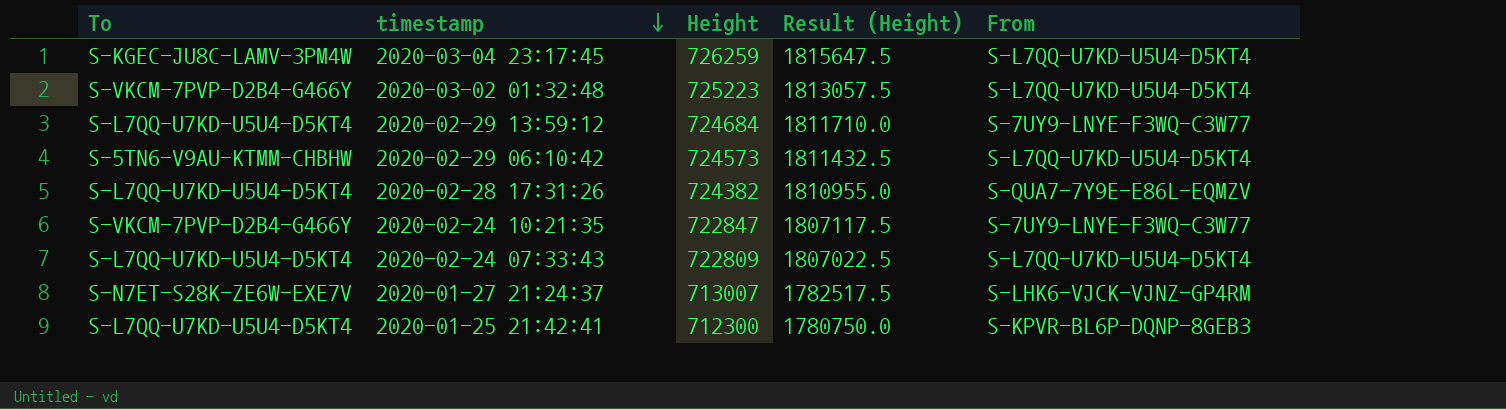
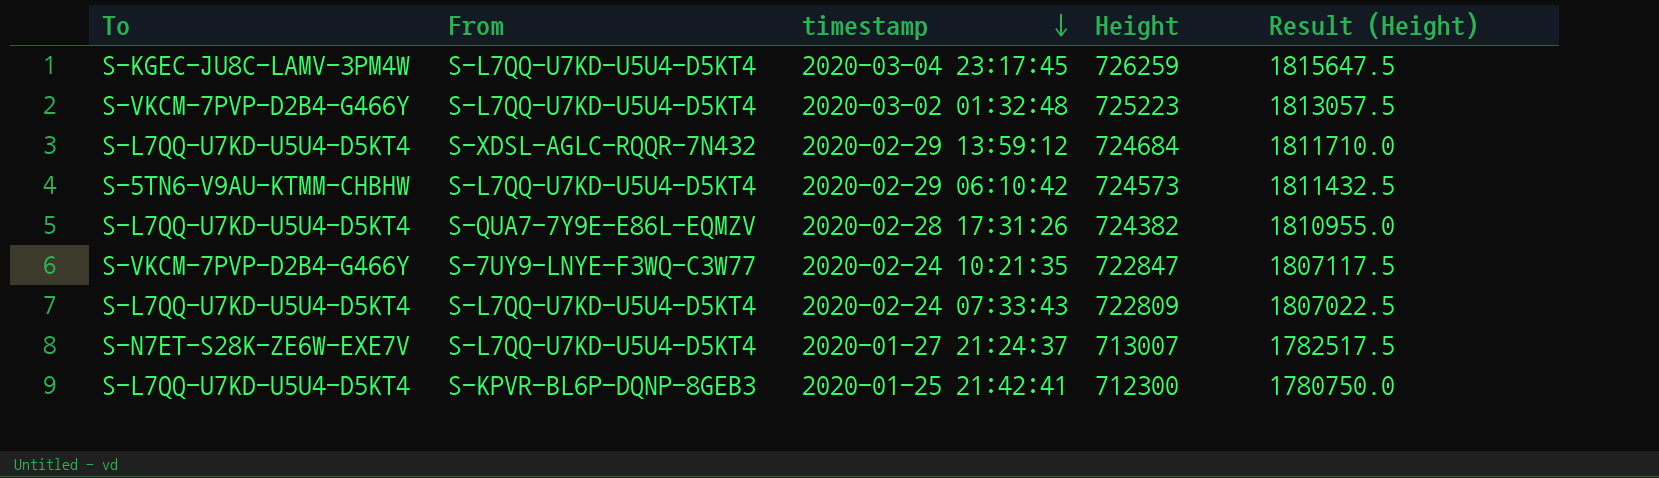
column From | position: 5 -> 2
2020-02-29 13:59:12 | From: S-7UY9-LNYE-F3WQ-C3W77 -> S-XDSL-AGLC-RQQR-7N432
2020-01-27 21:24:37 | From: S-LHK6-VJCK-VJNZ-GP4RM -> S-L7QQ-U7KD-U5U4-D5KT4

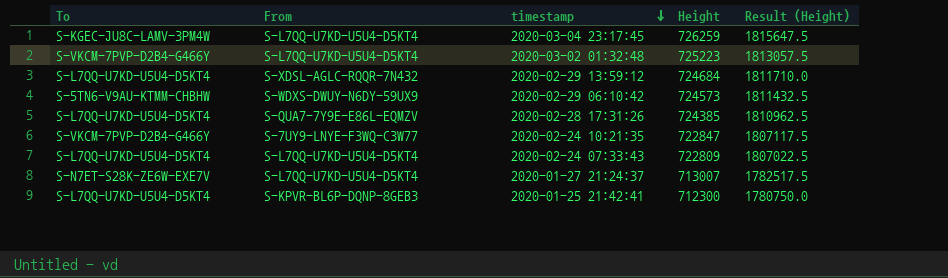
2020-02-29 06:10:42 | From: S-L7QQ-U7KD-U5U4-D5KT4 -> S-WDXS-DWUY-N6DY-59UX9
2020-02-28 17:31:26 | Height: 724382 -> 724385
2020-02-28 17:31:26 | Result (Height): 1810955.0 -> 1810962.5

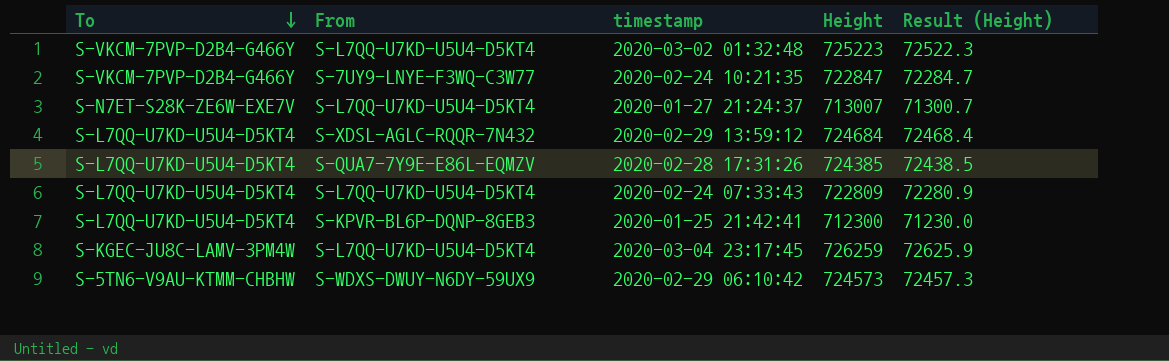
row order: timestamp descending -> To descending
column Result (Height) | formula: [Height] * 2.5 -> [Height] * 0.1

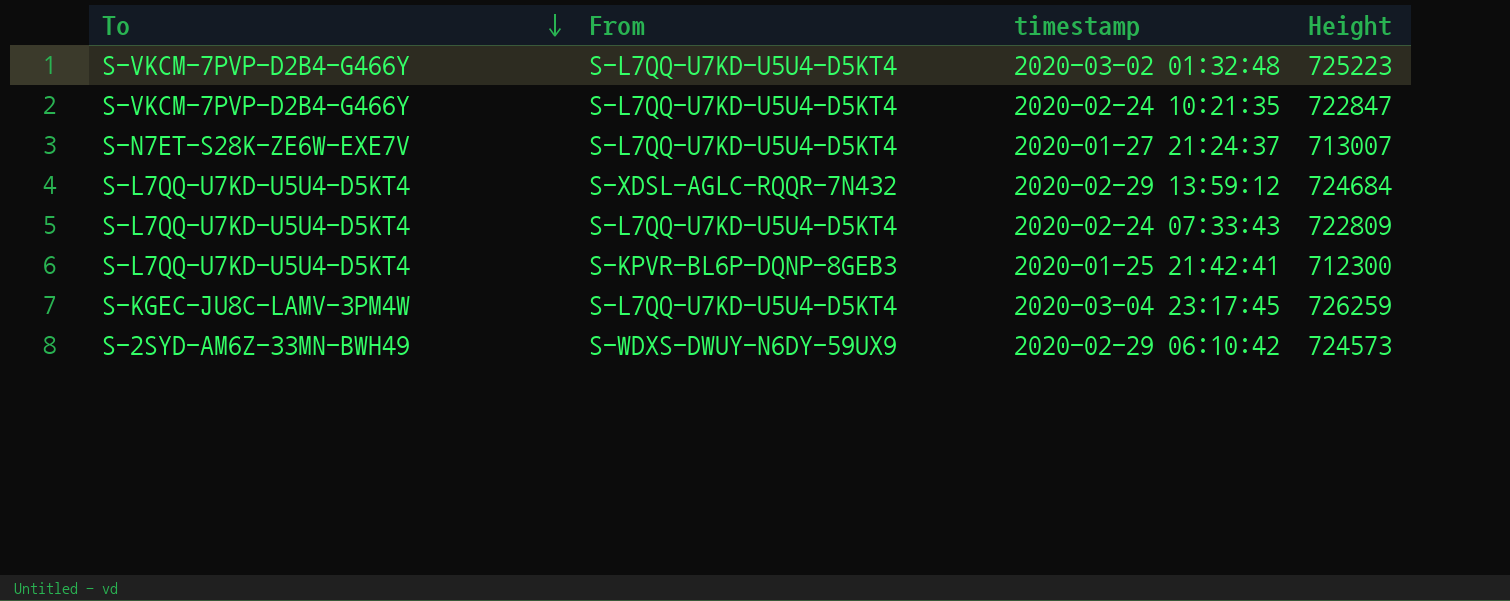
column Result (Height) | formula: [Height] * 0.1 -> none
row 2020-02-28 17:31:26: S-L7QQ-U7KD-U5U4-D5KT4 | S-QUA7-7Y9E-E86L-EQMZV | 724385 | 72438.5 -> none
2020-02-24 10:21:35 | From: S-7UY9-LNYE-F3WQ-C3W77 -> S-L7QQ-U7KD-U5U4-D5KT4
2020-02-29 06:10:42 | To: S-5TN6-V9AU-KTMM-CHBHW -> S-2SYD-AM6Z-33MN-BWH49

